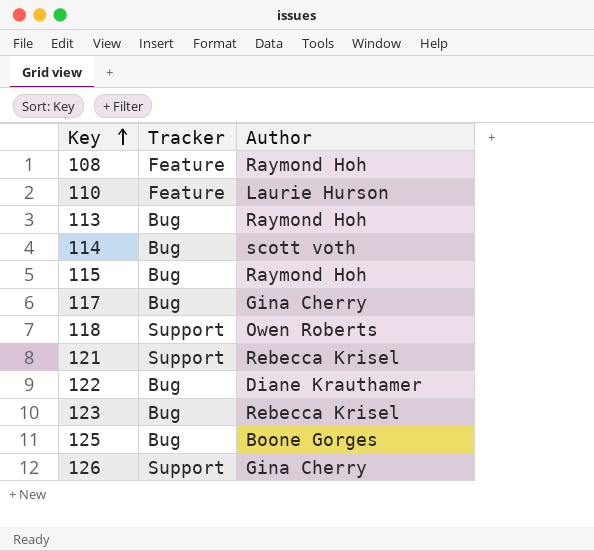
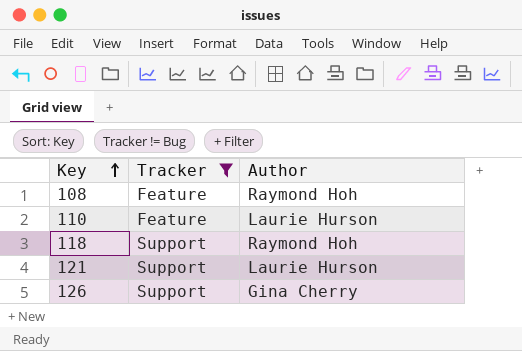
filter: none -> Tracker != Bug
118 | Author: Owen Roberts -> Raymond Hoh
121 | Author: Rebecca Krisel -> Laurie Hurson

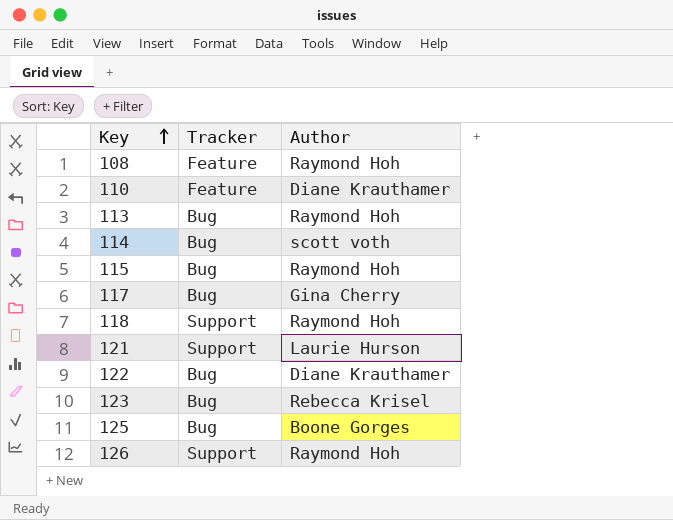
filter: Tracker != Bug -> none
110 | Author: Laurie Hurson -> Diane Krauthamer
126 | Author: Gina Cherry -> Raymond Hoh

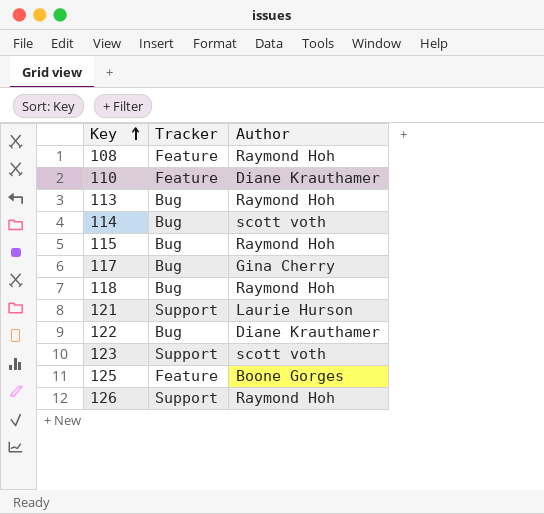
118 | Tracker: Support -> Bug
123 | Tracker: Bug -> Support
123 | Author: Rebecca Krisel -> scott voth
125 | Tracker: Bug -> Feature

